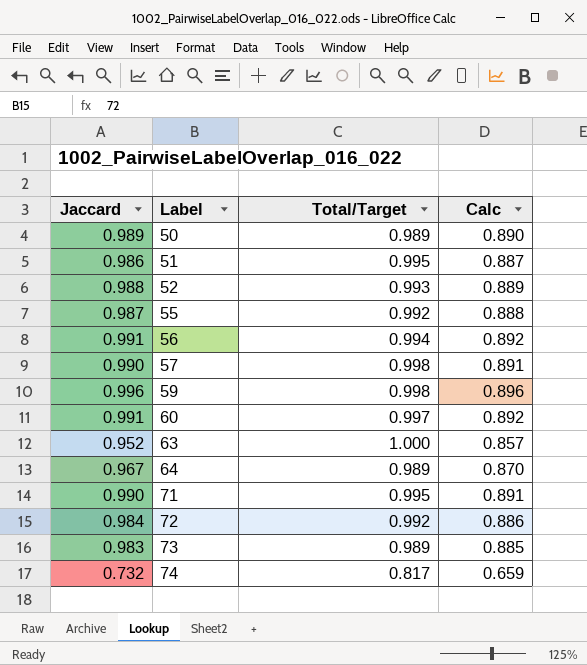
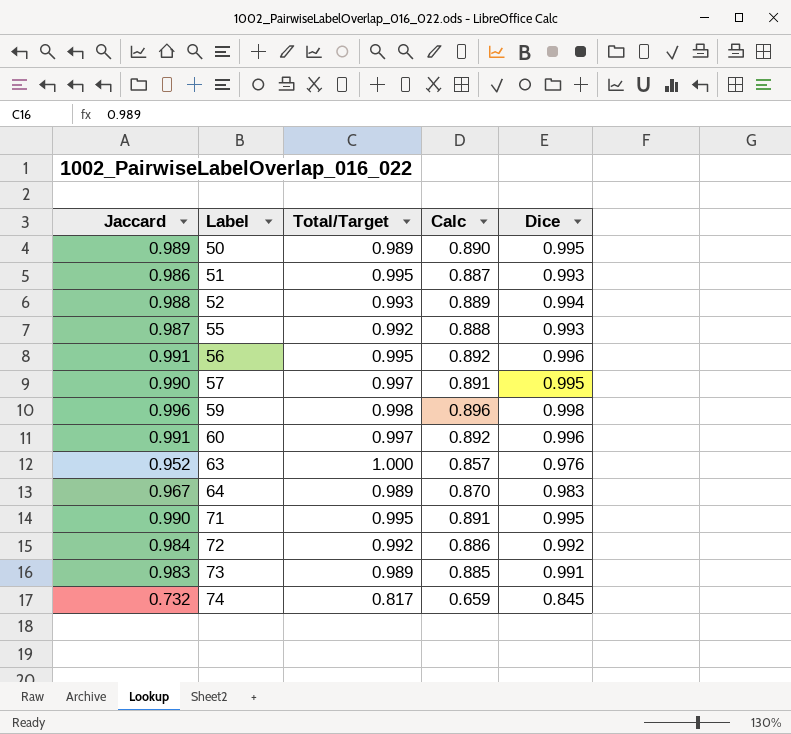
column Dice | position: none -> 5
56 | Total/Target: 0.994 -> 0.995
57 | Total/Target: 0.998 -> 0.997

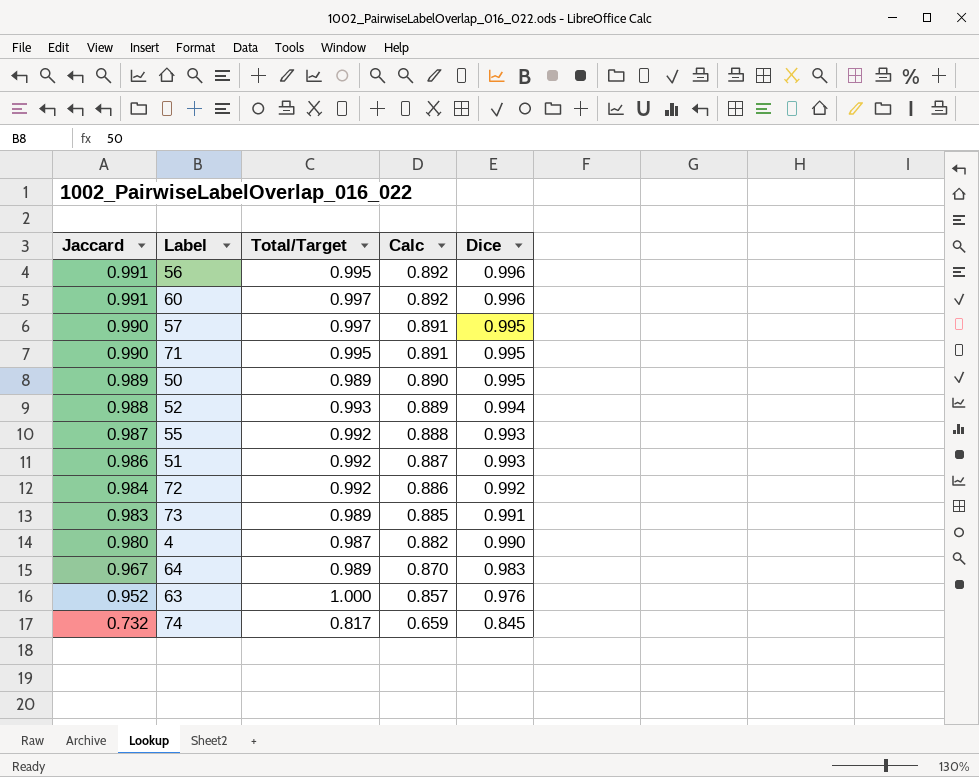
row order: Label ascending -> Jaccard descending
row 59: 0.996 | 0.998 | 0.896 | 0.998 -> none
51 | Total/Target: 0.995 -> 0.992
row 4: none -> 0.980 | 0.987 | 0.882 | 0.990

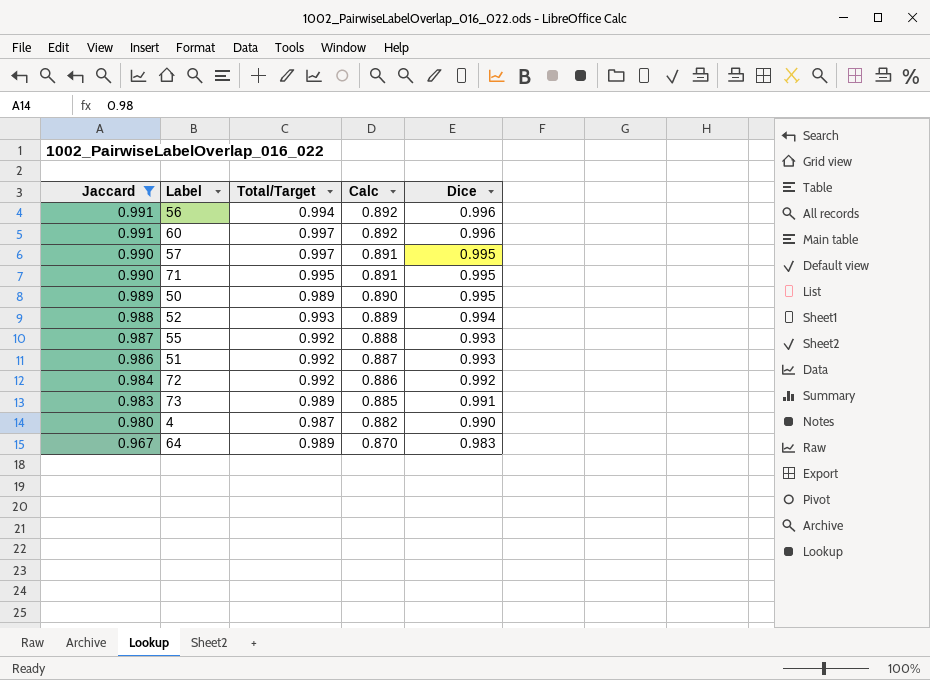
filter: none -> Jaccard >= 0.967
56 | Total/Target: 0.995 -> 0.994

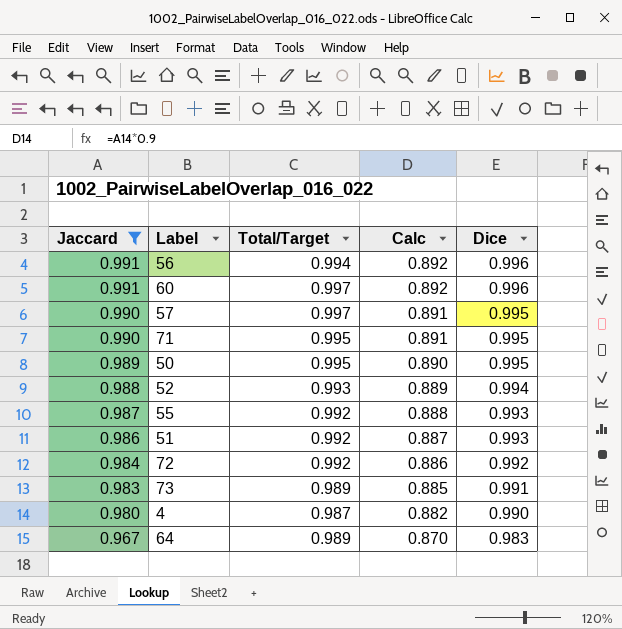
50 | Total/Target: 0.989 -> 0.995

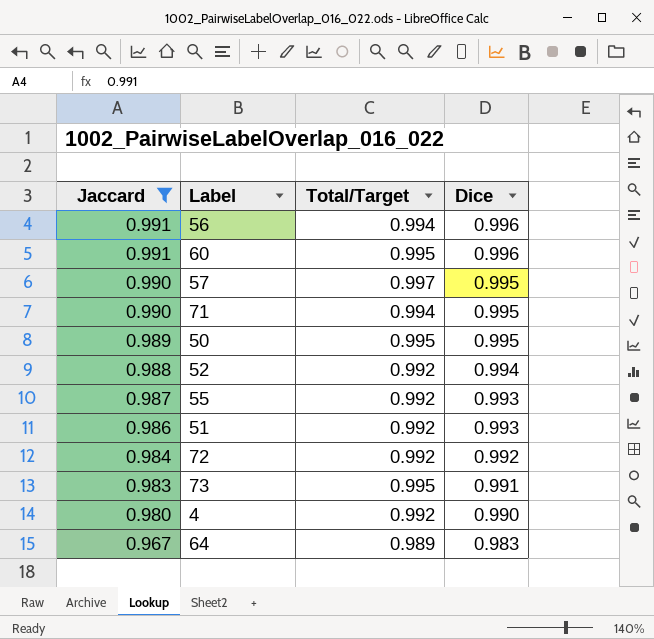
column Calc | formula: [Jaccard] * 0.9 -> none
60 | Total/Target: 0.997 -> 0.995
71 | Total/Target: 0.995 -> 0.994
52 | Total/Target: 0.993 -> 0.992
73 | Total/Target: 0.989 -> 0.995
4 | Total/Target: 0.987 -> 0.992

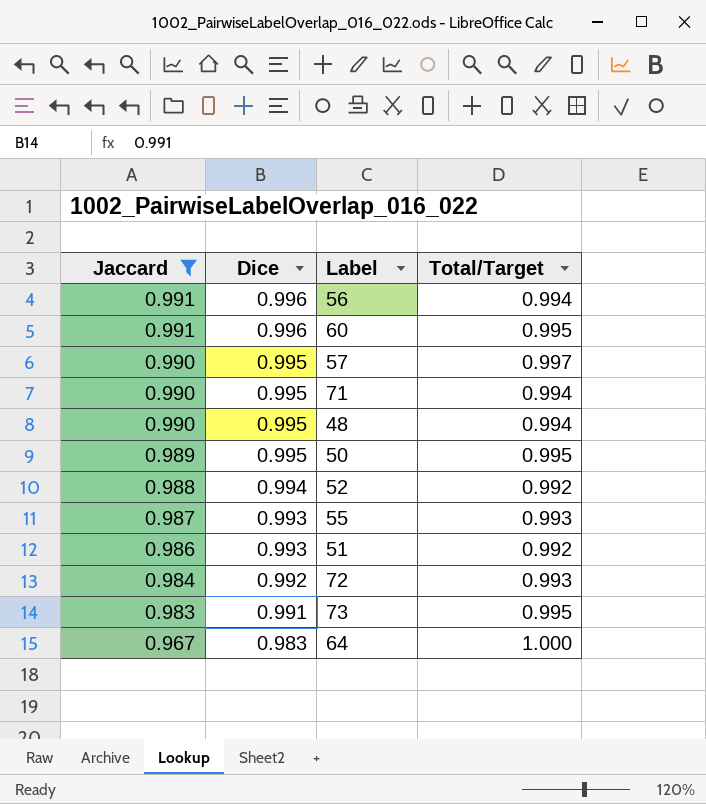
column Dice | position: 4 -> 2
row 4: 0.980 | 0.992 | 0.990 -> none
row 48: none -> 0.990 | 0.995 | 0.994
55 | Total/Target: 0.992 -> 0.993
72 | Total/Target: 0.992 -> 0.993
64 | Total/Target: 0.989 -> 1.000

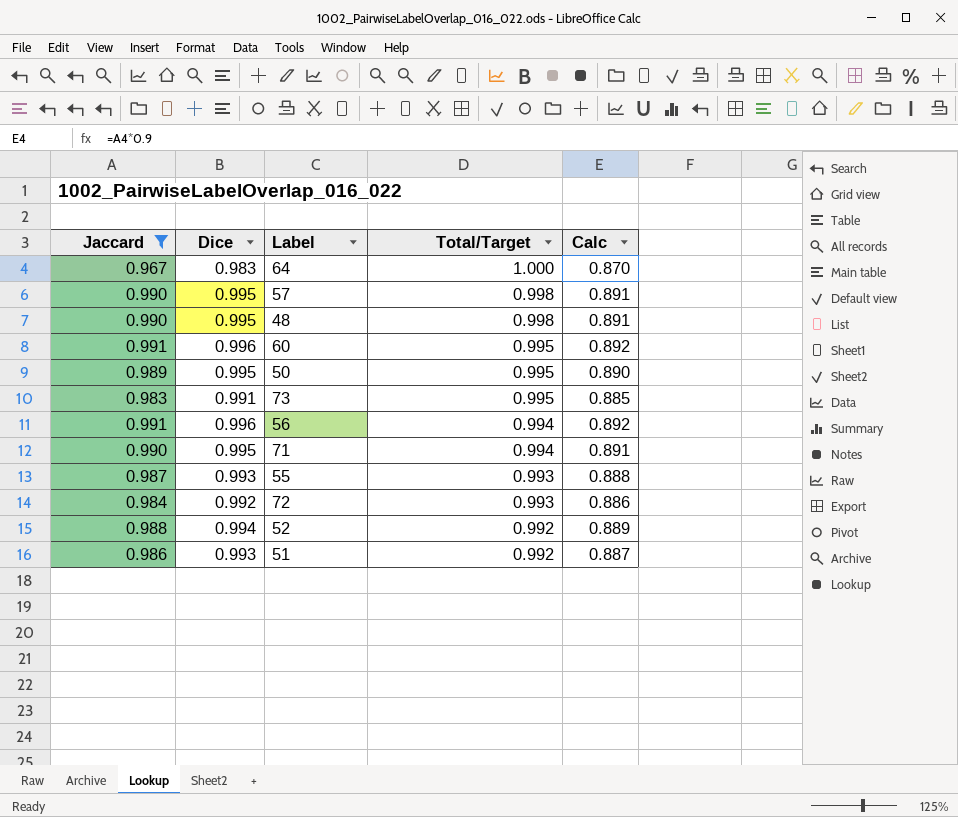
row order: Jaccard descending -> Total/Target descending
column Calc | formula: none -> [Jaccard] * 0.9
57 | Total/Target: 0.997 -> 0.998
48 | Total/Target: 0.994 -> 0.998

